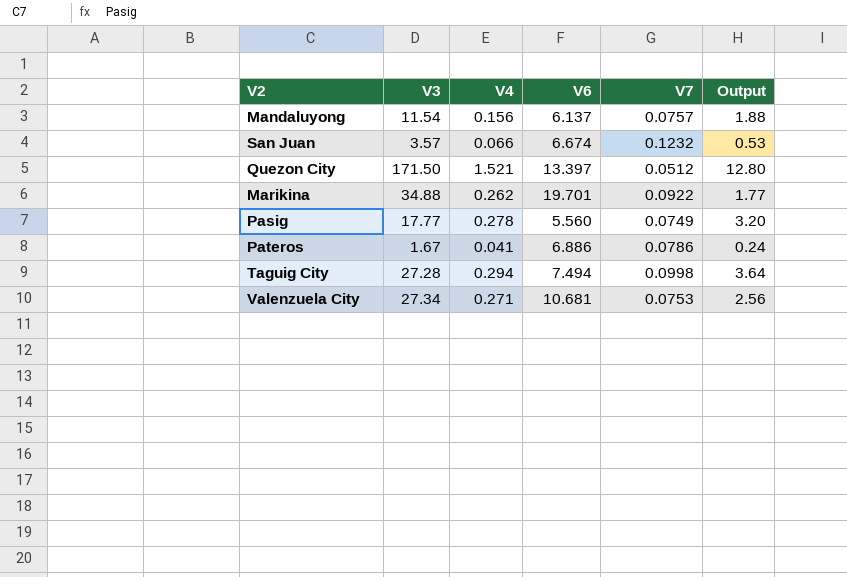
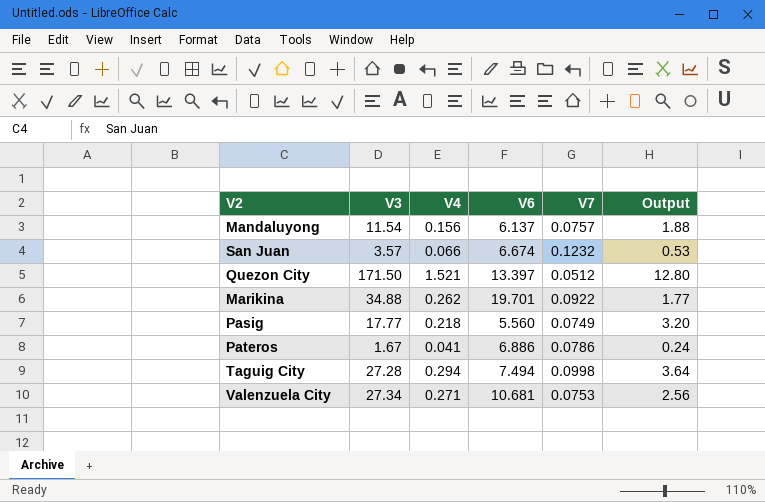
Pasig | V4: 0.278 -> 0.218

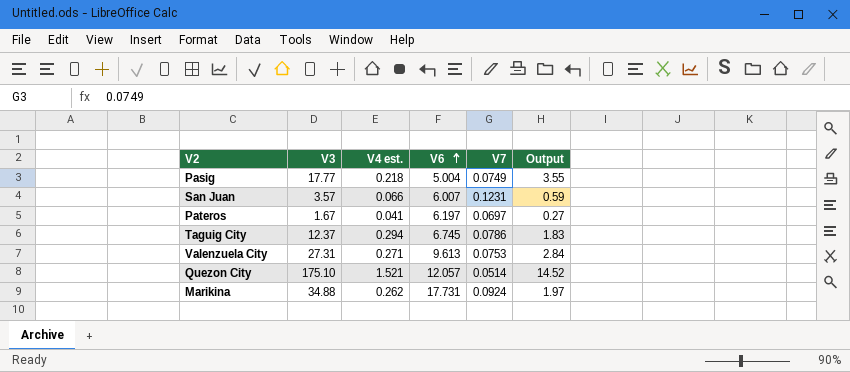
row order: none -> V6 ascending
column name: V4 -> V4 est.
row Mandaluyong: 11.54 | 0.156 | 6.137 | 0.0757 | 1.88 -> none
Pasig | V6: 5.560 -> 5.004
Pasig | Output: 3.20 -> 3.55
San Juan | V6: 6.674 -> 6.007
San Juan | V7: 0.1232 -> 0.1231
San Juan | Output: 0.53 -> 0.59
Pateros | V6: 6.886 -> 6.197
Pateros | V7: 0.0786 -> 0.0697
Pateros | Output: 0.24 -> 0.27
Taguig City | V3: 27.28 -> 12.37
Taguig City | V6: 7.494 -> 6.745
Taguig City | V7: 0.0998 -> 0.0786
Taguig City | Output: 3.64 -> 1.83
Valenzuela City | V3: 27.34 -> 27.31
Valenzuela City | V6: 10.681 -> 9.613
Valenzuela City | Output: 2.56 -> 2.84
Quezon City | V3: 171.50 -> 175.10
Quezon City | V6: 13.397 -> 12.057
Quezon City | V7: 0.0512 -> 0.0514
Quezon City | Output: 12.80 -> 14.52
Marikina | V6: 19.701 -> 17.731
Marikina | V7: 0.0922 -> 0.0924
Marikina | Output: 1.77 -> 1.97

